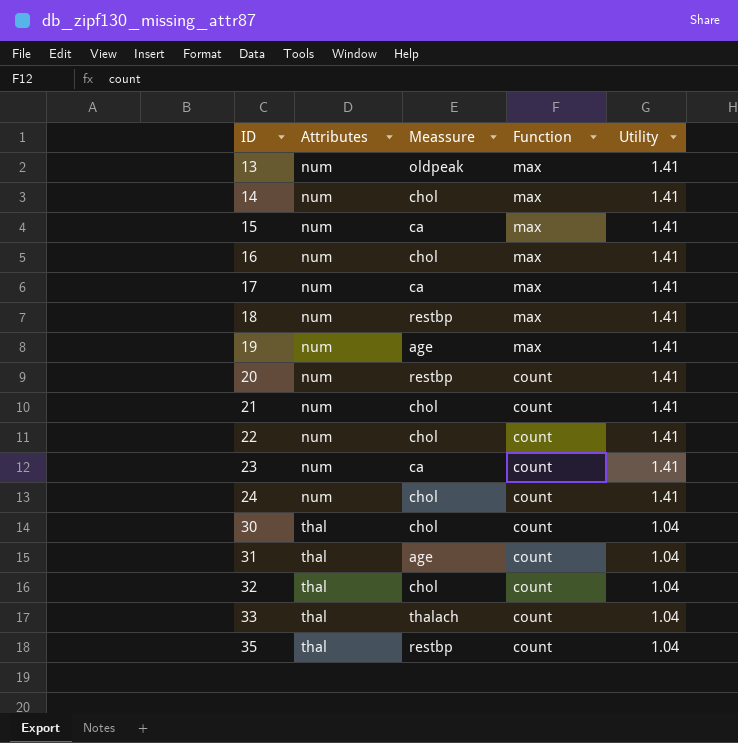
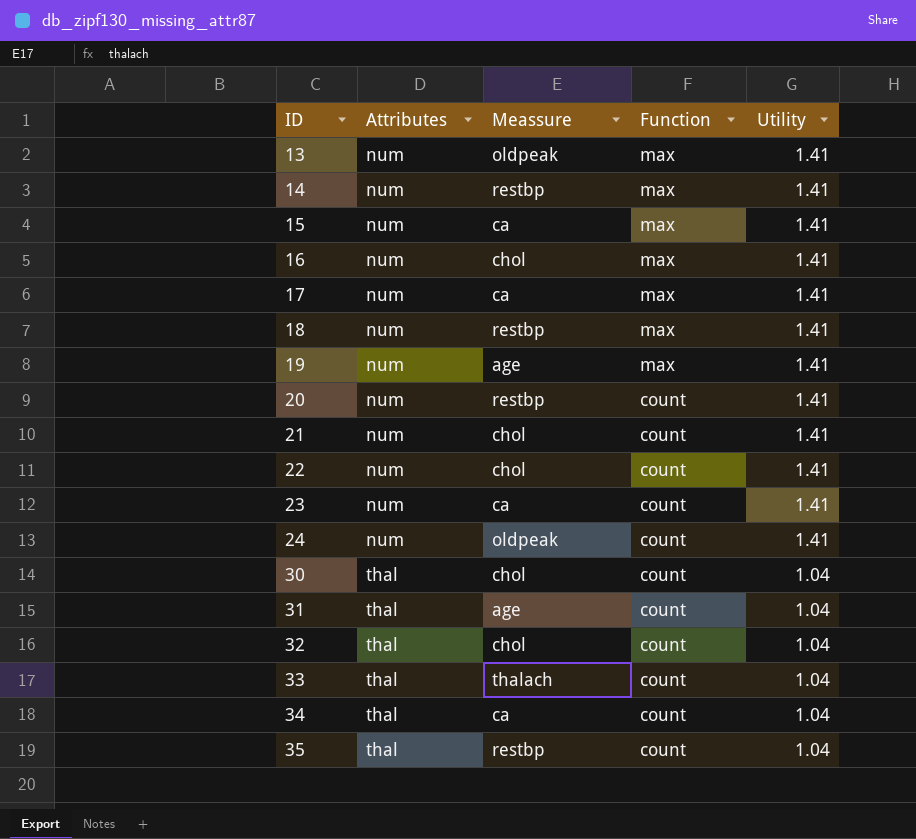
14 | Meassure: chol -> restbp
24 | Meassure: chol -> oldpeak
row 34: none -> thal | ca | count | 1.04

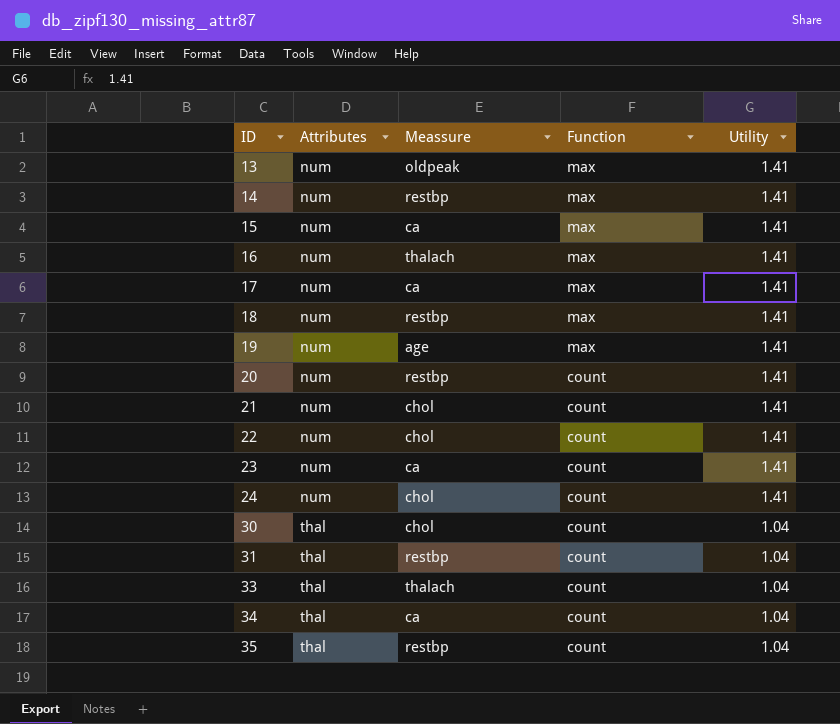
row 32: thal | chol | count | 1.04 -> none
16 | Meassure: chol -> thalach
24 | Meassure: oldpeak -> chol
31 | Meassure: age -> restbp

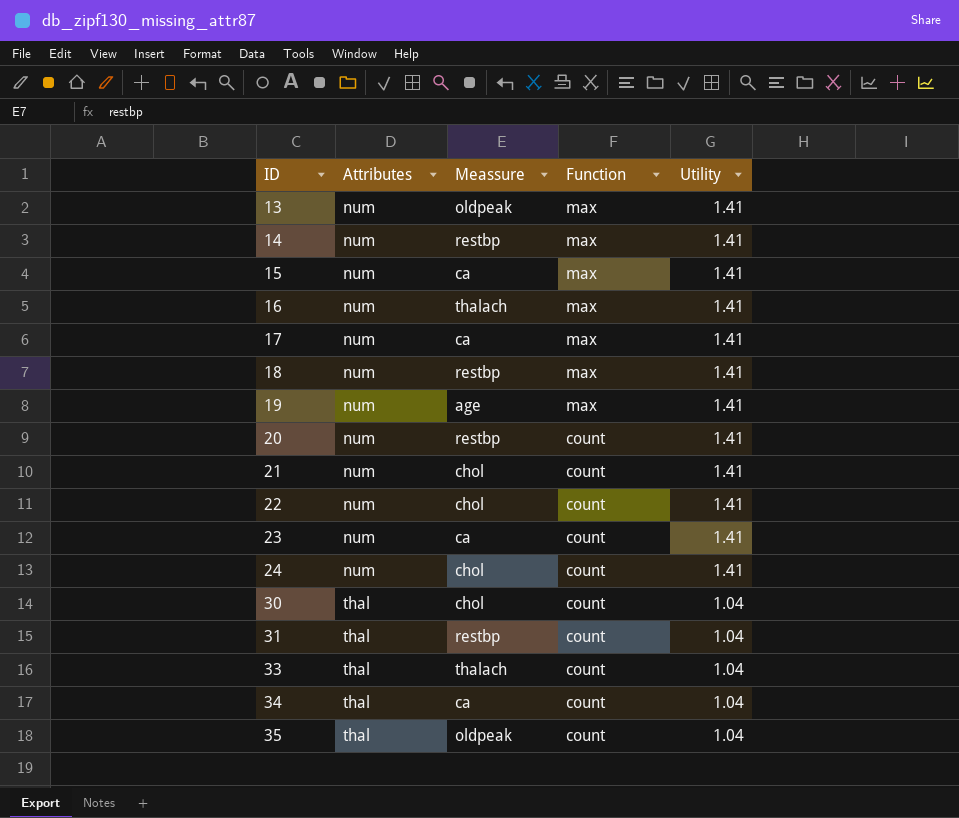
35 | Meassure: restbp -> oldpeak

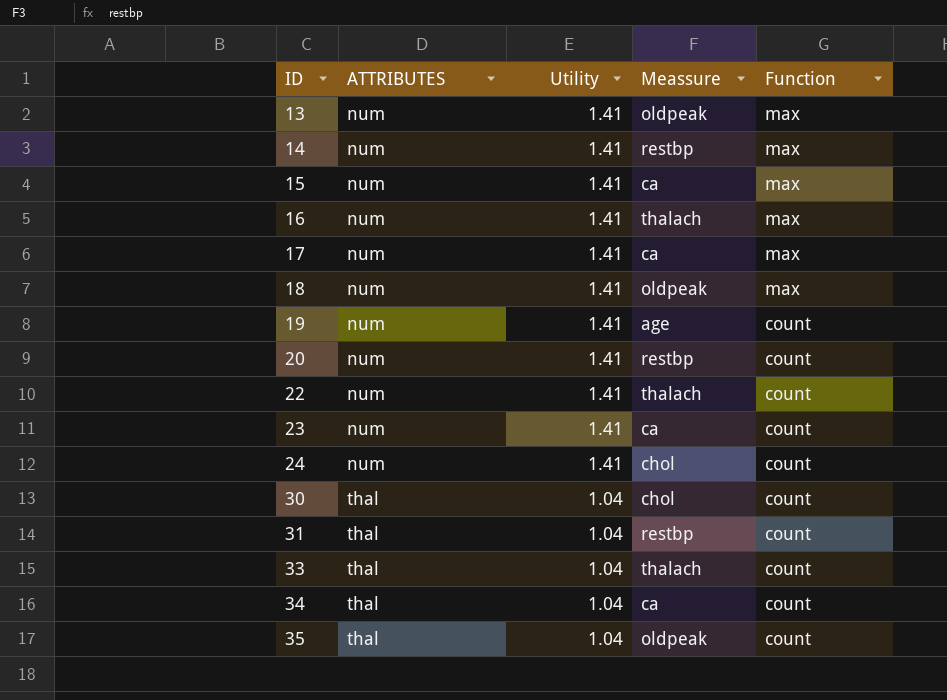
column name: Attributes -> ATTRIBUTES
column Utility | position: 5 -> 3
row 21: num | chol | count | 1.41 -> none
18 | Meassure: restbp -> oldpeak
19 | Function: max -> count
22 | Meassure: chol -> thalach

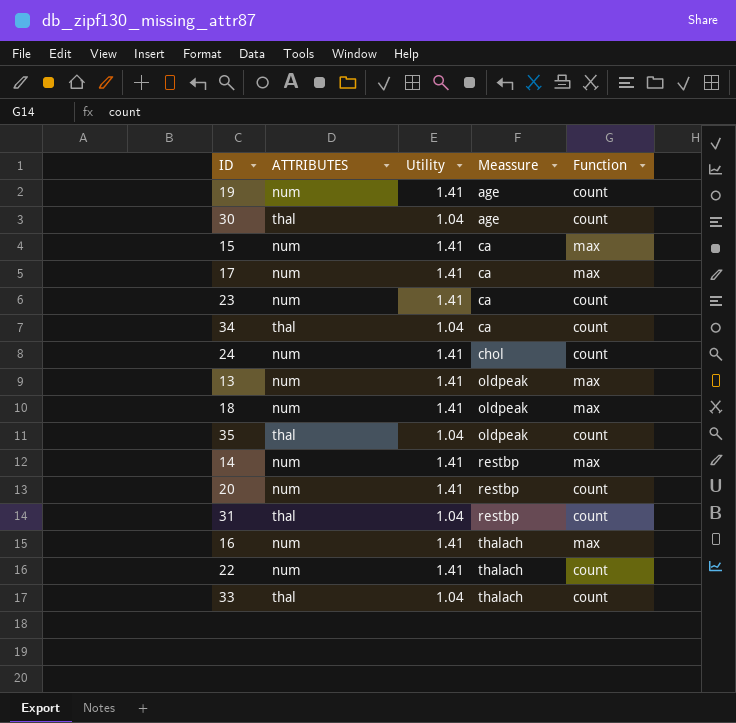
row order: ID ascending -> Meassure ascending
30 | Meassure: chol -> age

